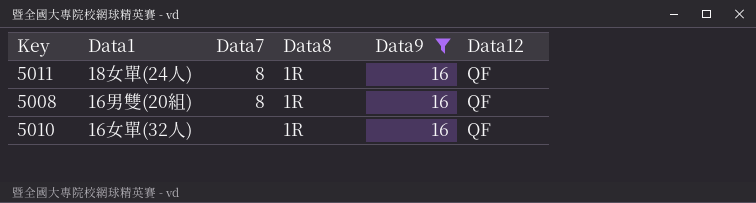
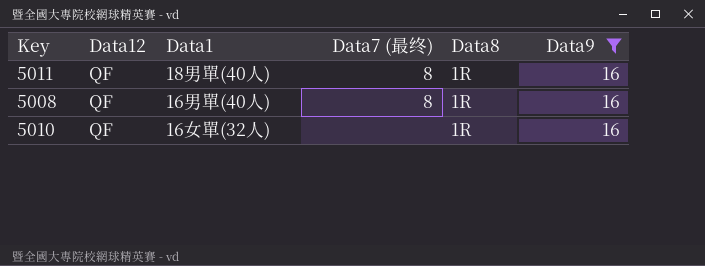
column Data12 | position: 6 -> 2
column name: Data7 -> Data7 (最终)
5011 | Data1: 18女單(24人) -> 18男單(40人)
5008 | Data1: 16男雙(20組) -> 16男單(40人)

